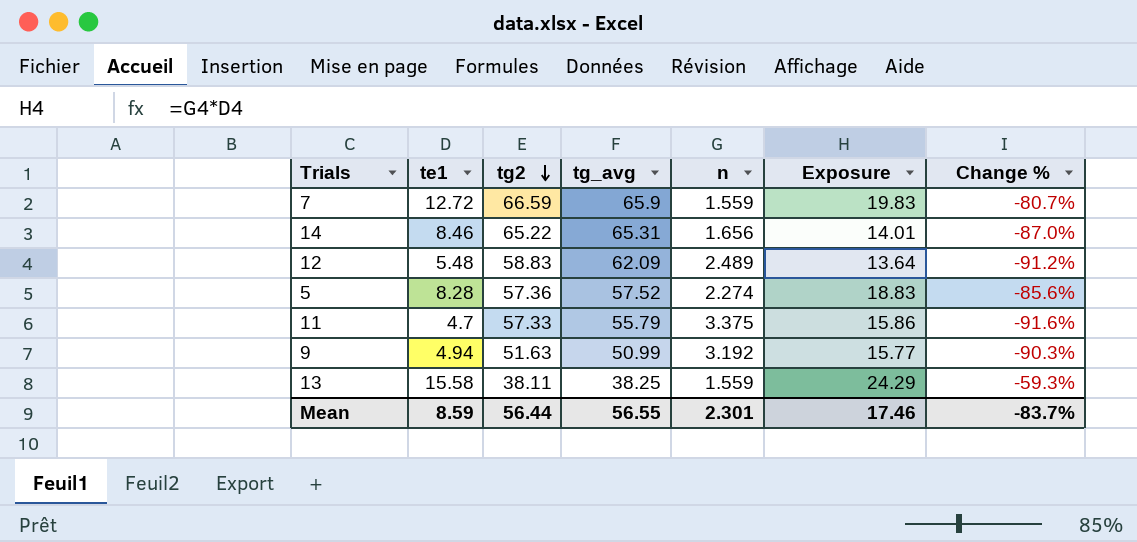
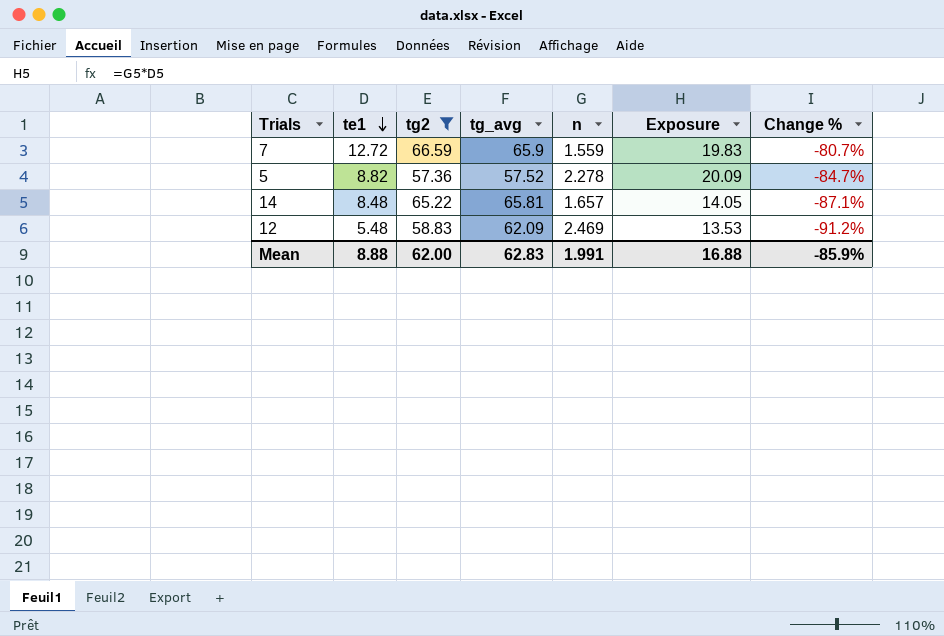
filter: none -> tg2 >= 57.36
row order: tg2 descending -> te1 descending
5 | te1: 8.28 -> 8.82
5 | n: 2.274 -> 2.278
5 | Exposure: 18.83 -> 20.09
5 | Change %: -85.6% -> -84.7%
14 | te1: 8.46 -> 8.48
14 | tg_avg: 65.31 -> 65.81
14 | n: 1.656 -> 1.657
14 | Exposure: 14.01 -> 14.05
14 | Change %: -87.0% -> -87.1%
12 | n: 2.489 -> 2.469
12 | Exposure: 13.64 -> 13.53
Mean | te1: 8.59 -> 8.88
Mean | tg2: 56.44 -> 62.00
Mean | tg_avg: 56.55 -> 62.83
Mean | n: 2.301 -> 1.991
Mean | Exposure: 17.46 -> 16.88
Mean | Change %: -83.7% -> -85.9%

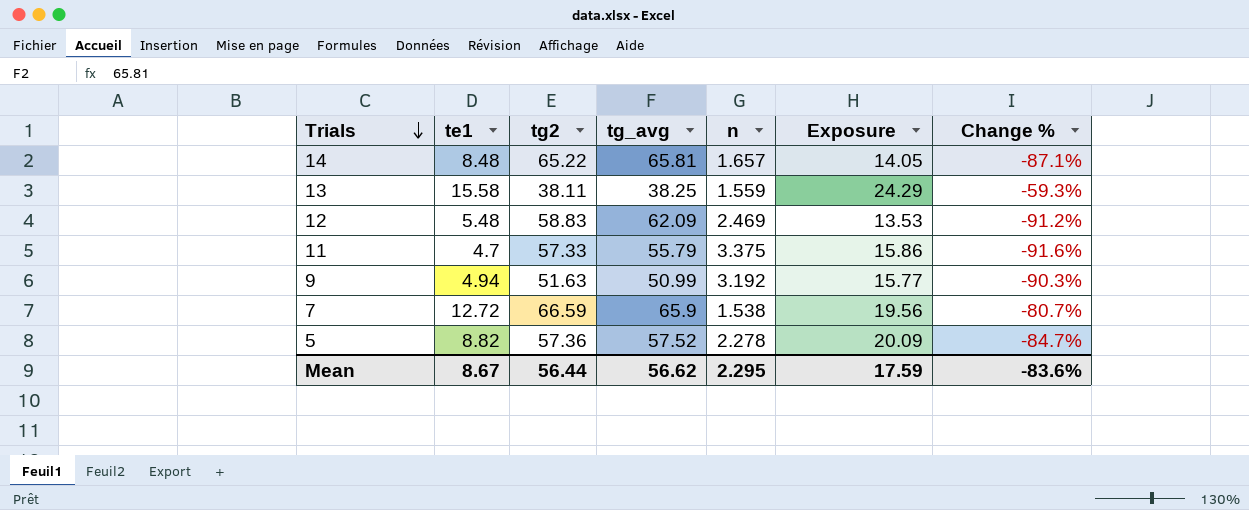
filter: tg2 >= 57.36 -> none
row order: te1 descending -> Trials descending
7 | n: 1.559 -> 1.538
7 | Exposure: 19.83 -> 19.56
Mean | te1: 8.88 -> 8.67
Mean | tg2: 62.00 -> 56.44
Mean | tg_avg: 62.83 -> 56.62
Mean | n: 1.991 -> 2.295
Mean | Exposure: 16.88 -> 17.59
Mean | Change %: -85.9% -> -83.6%

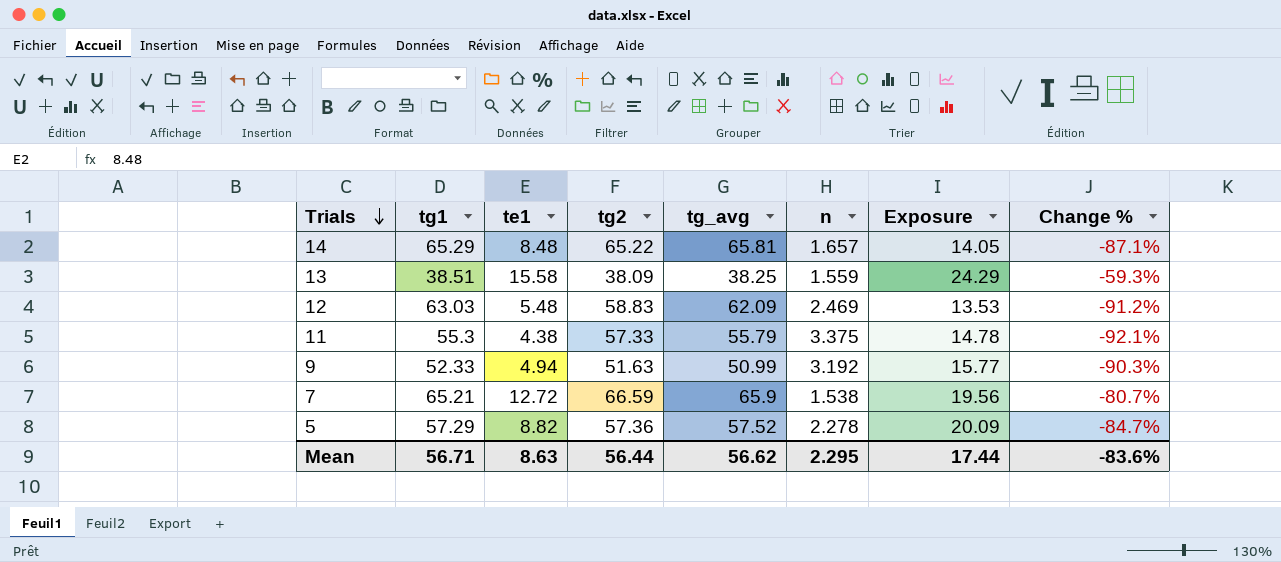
column tg1 | position: none -> 2
13 | tg2: 38.11 -> 38.09
11 | te1: 4.7 -> 4.38
11 | Exposure: 15.86 -> 14.78
11 | Change %: -91.6% -> -92.1%
Mean | te1: 8.67 -> 8.63
Mean | Exposure: 17.59 -> 17.44

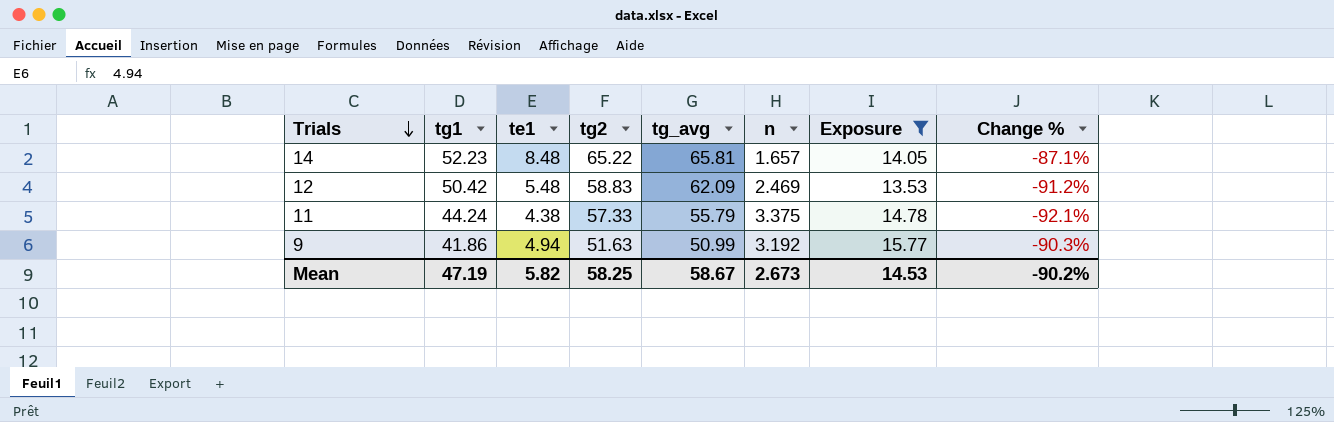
filter: none -> Exposure <= 15.77
14 | tg1: 65.29 -> 52.23
12 | tg1: 63.03 -> 50.42
11 | tg1: 55.3 -> 44.24
9 | tg1: 52.33 -> 41.86
Mean | tg1: 56.71 -> 47.19
Mean | te1: 8.63 -> 5.82
Mean | tg2: 56.44 -> 58.25
Mean | tg_avg: 56.62 -> 58.67
Mean | n: 2.295 -> 2.673
Mean | Exposure: 17.44 -> 14.53
Mean | Change %: -83.6% -> -90.2%

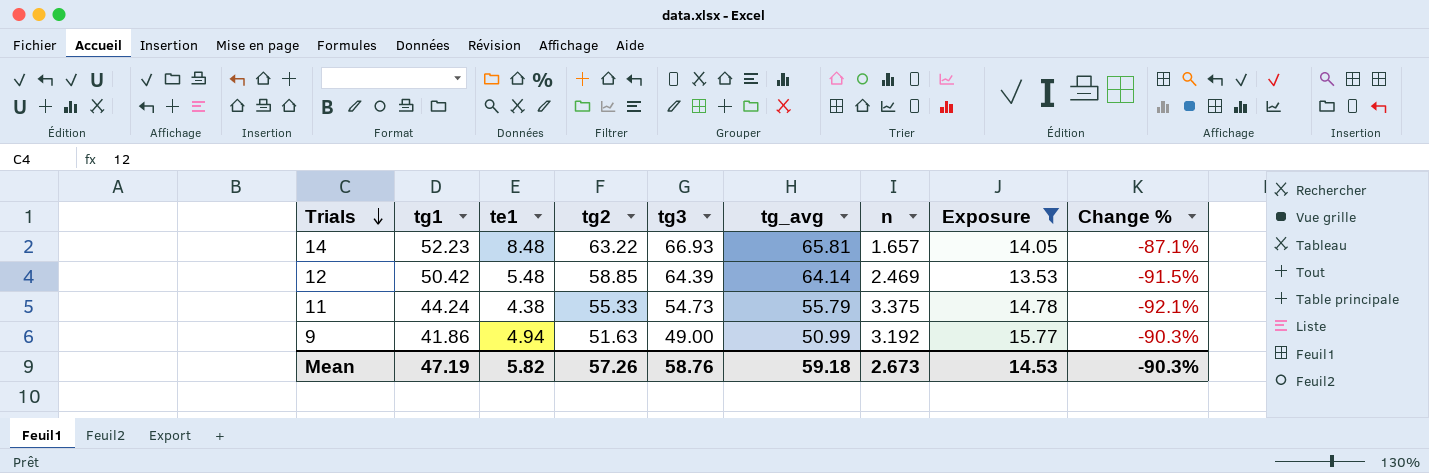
column tg3 | position: none -> 5
14 | tg2: 65.22 -> 63.22
12 | tg2: 58.83 -> 58.85
12 | tg_avg: 62.09 -> 64.14
12 | Change %: -91.2% -> -91.5%
11 | tg2: 57.33 -> 55.33
Mean | tg2: 58.25 -> 57.26
Mean | tg_avg: 58.67 -> 59.18
Mean | Change %: -90.2% -> -90.3%

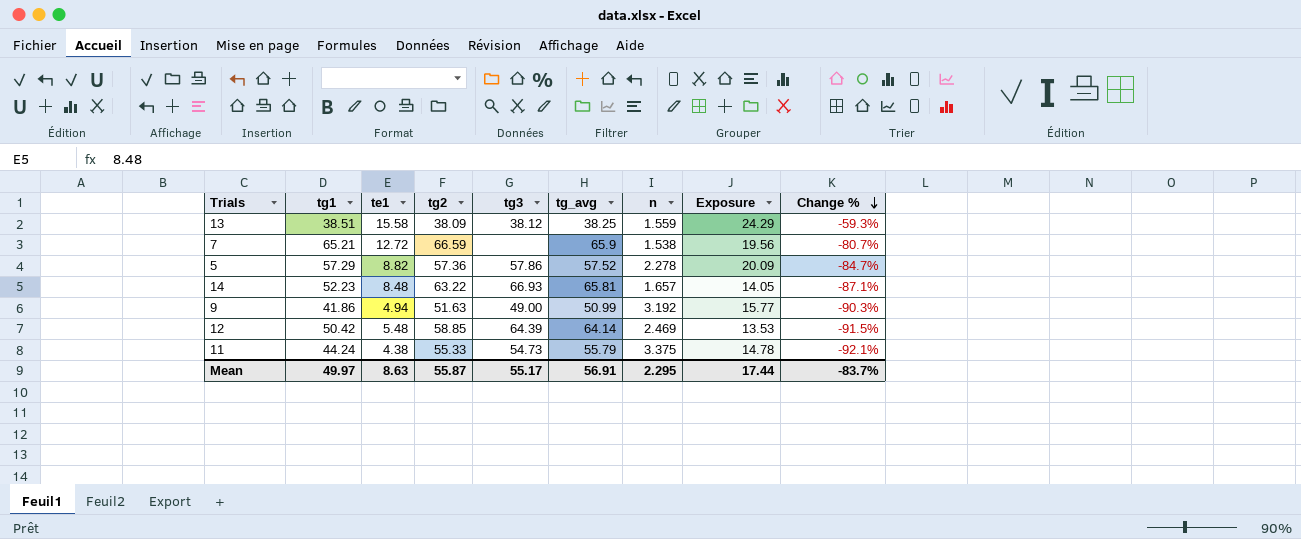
filter: Exposure <= 15.77 -> none
row order: Trials descending -> Change % descending
Mean | tg1: 47.19 -> 49.97
Mean | te1: 5.82 -> 8.63
Mean | tg2: 57.26 -> 55.87
Mean | tg3: 58.76 -> 55.17
Mean | tg_avg: 59.18 -> 56.91
Mean | n: 2.673 -> 2.295
Mean | Exposure: 14.53 -> 17.44
Mean | Change %: -90.3% -> -83.7%

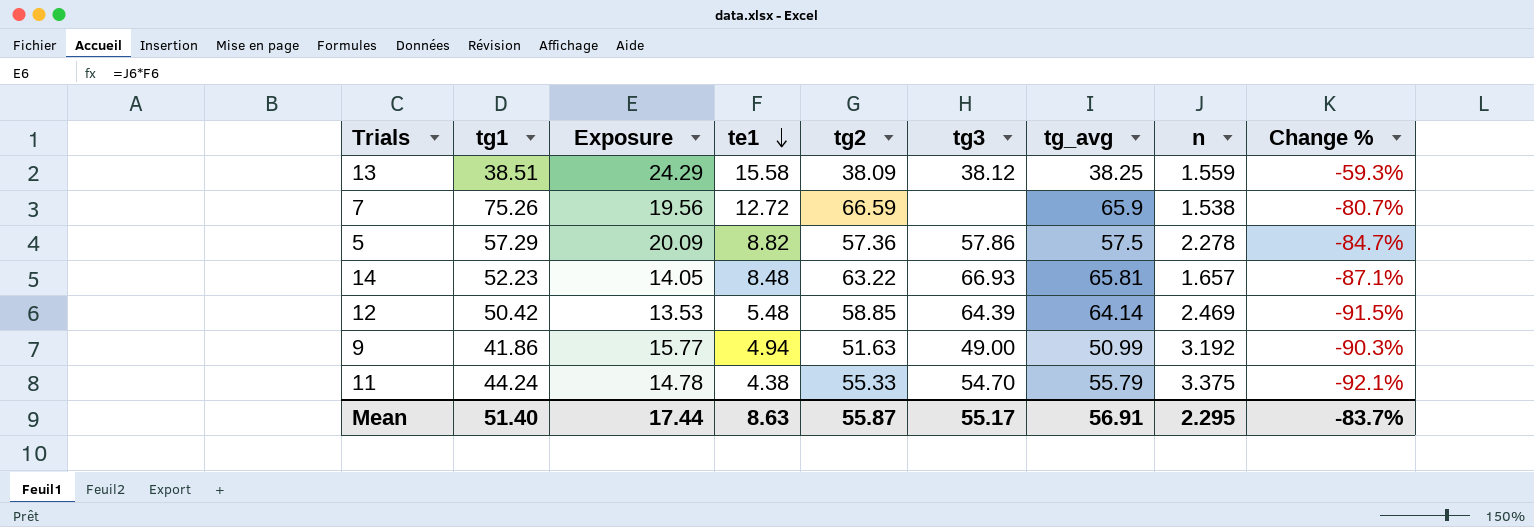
row order: Change % descending -> te1 descending
column Exposure | position: 8 -> 3
7 | tg1: 65.21 -> 75.26
5 | tg_avg: 57.52 -> 57.5
11 | tg3: 54.73 -> 54.70
Mean | tg1: 49.97 -> 51.40

